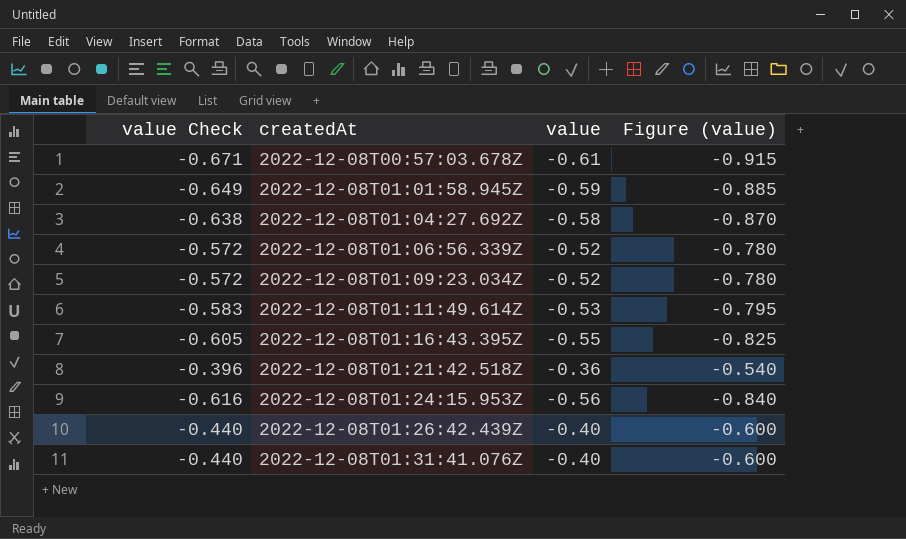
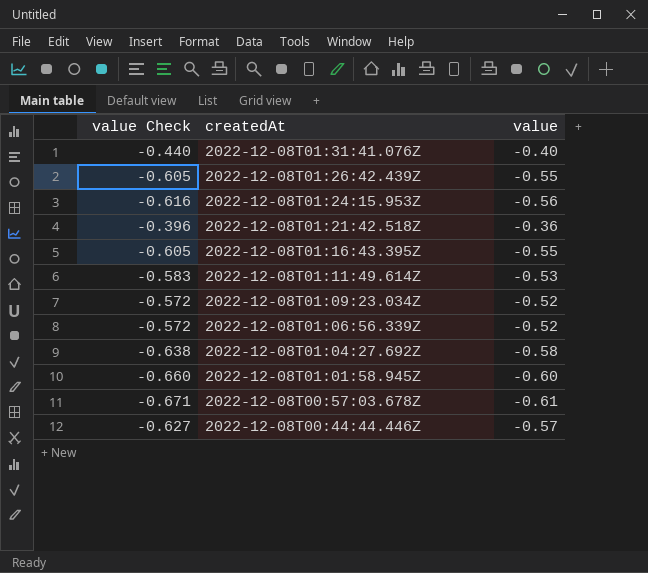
row order: createdAt ascending -> createdAt descending
column Figure (value) | formula: [value] * 1.5 -> none
2022-12-08T01:26:42.439Z | value Check: -0.440 -> -0.605
2022-12-08T01:26:42.439Z | value: -0.40 -> -0.55
2022-12-08T01:01:58.945Z | value Check: -0.649 -> -0.660
2022-12-08T01:01:58.945Z | value: -0.59 -> -0.60
row 2022-12-08T00:44:44.446Z: none -> -0.627 | -0.57

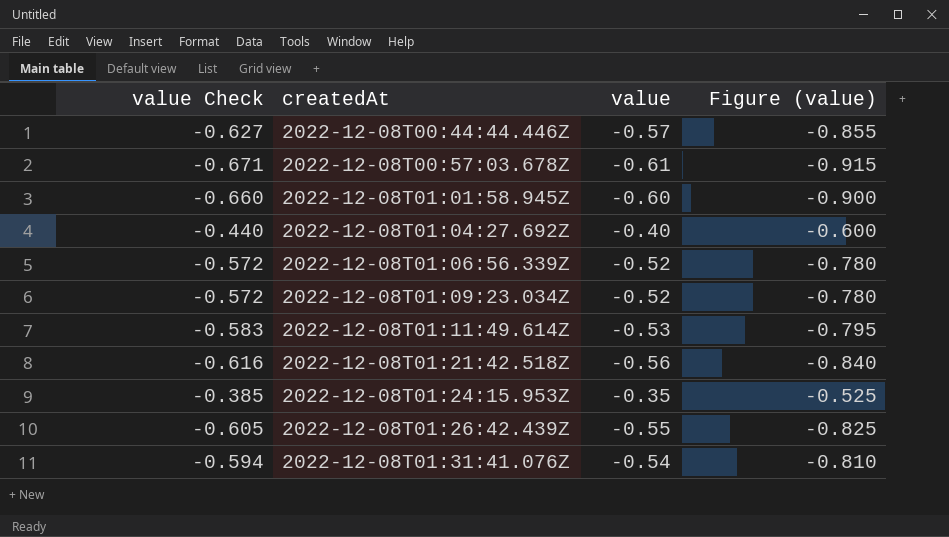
row order: createdAt descending -> createdAt ascending
column Figure (value) | formula: none -> [value] * 1.5
row 2022-12-08T01:16:43.395Z: -0.605 | -0.55 -> none
2022-12-08T01:04:27.692Z | value Check: -0.638 -> -0.440
2022-12-08T01:04:27.692Z | value: -0.58 -> -0.40
2022-12-08T01:21:42.518Z | value Check: -0.396 -> -0.616
2022-12-08T01:21:42.518Z | value: -0.36 -> -0.56
2022-12-08T01:24:15.953Z | value Check: -0.616 -> -0.385
2022-12-08T01:24:15.953Z | value: -0.56 -> -0.35
2022-12-08T01:31:41.076Z | value Check: -0.440 -> -0.594
2022-12-08T01:31:41.076Z | value: -0.40 -> -0.54

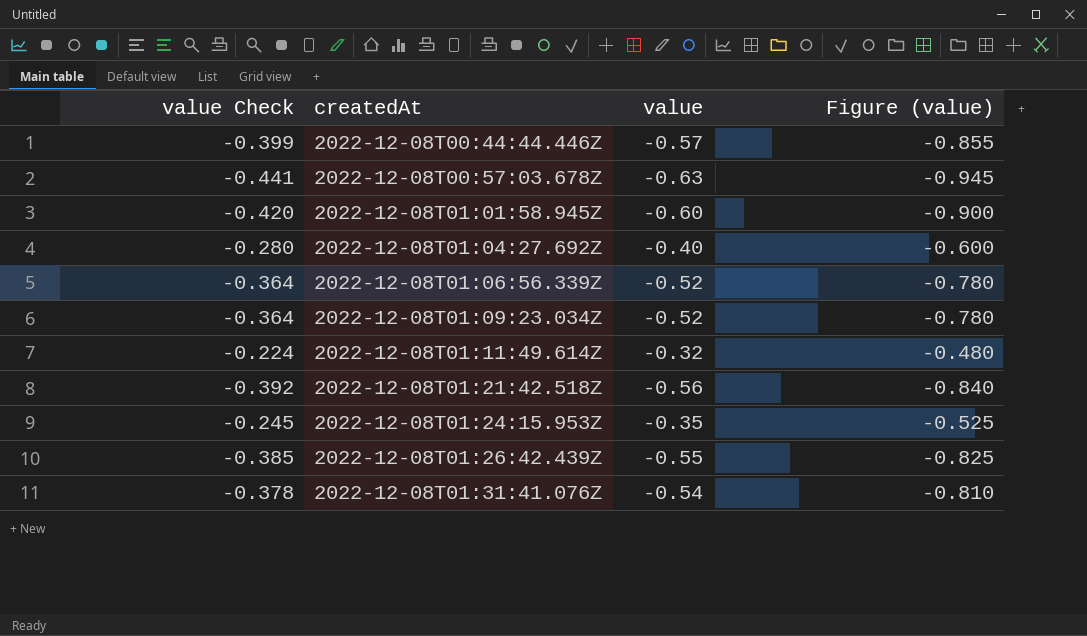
column value Check | formula: [value] * 1.1 -> [value] * 0.7
2022-12-08T00:57:03.678Z | value: -0.61 -> -0.63
2022-12-08T00:57:03.678Z | Figure (value): -0.915 -> -0.945
2022-12-08T01:11:49.614Z | value: -0.53 -> -0.32
2022-12-08T01:11:49.614Z | Figure (value): -0.795 -> -0.480

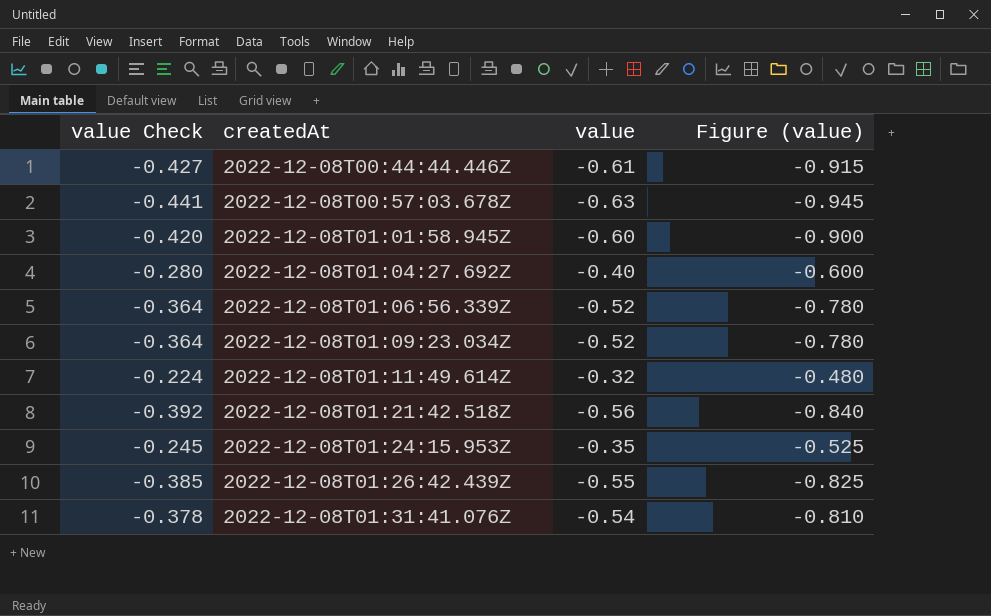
2022-12-08T00:44:44.446Z | value Check: -0.399 -> -0.427
2022-12-08T00:44:44.446Z | value: -0.57 -> -0.61
2022-12-08T00:44:44.446Z | Figure (value): -0.855 -> -0.915

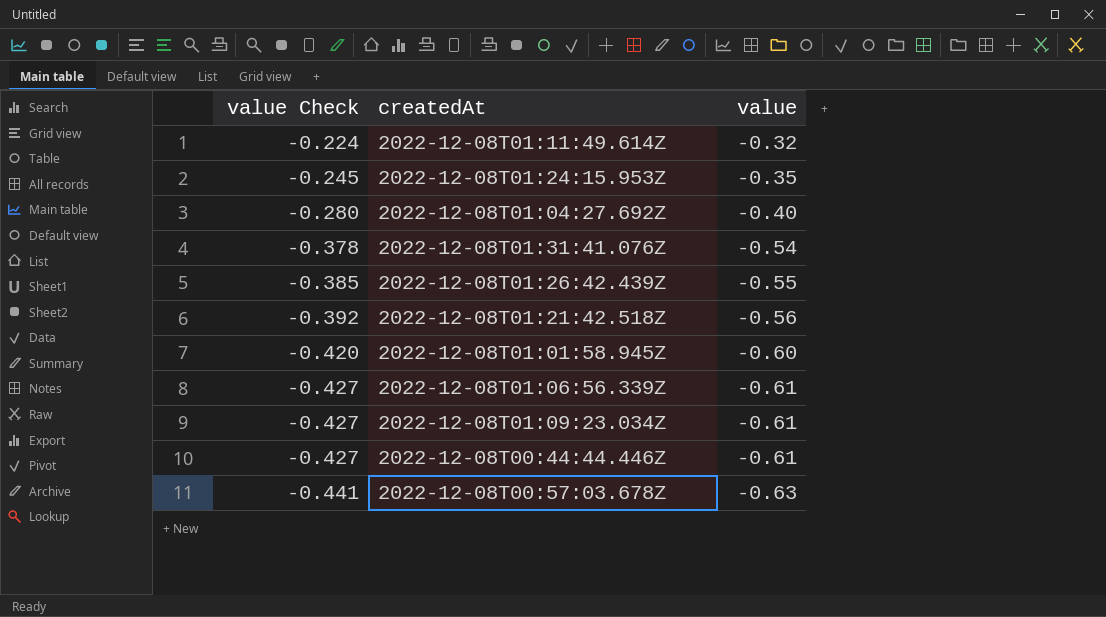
row order: createdAt ascending -> value Check descending
column Figure (value) | formula: [value] * 1.5 -> none
2022-12-08T01:06:56.339Z | value Check: -0.364 -> -0.427
2022-12-08T01:06:56.339Z | value: -0.52 -> -0.61
2022-12-08T01:09:23.034Z | value Check: -0.364 -> -0.427
2022-12-08T01:09:23.034Z | value: -0.52 -> -0.61

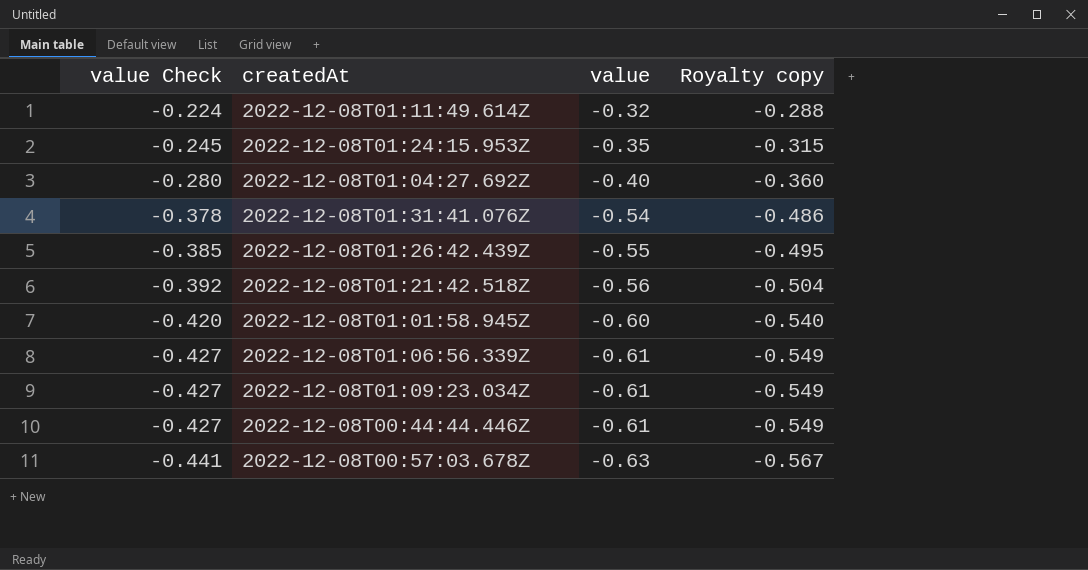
column Royalty copy | formula: none -> [value] * 0.9

